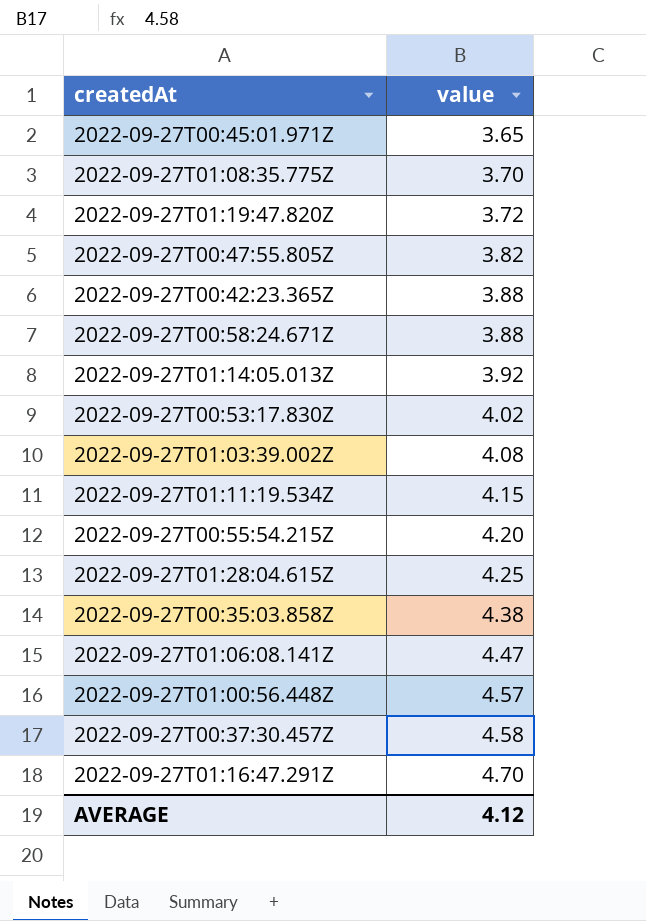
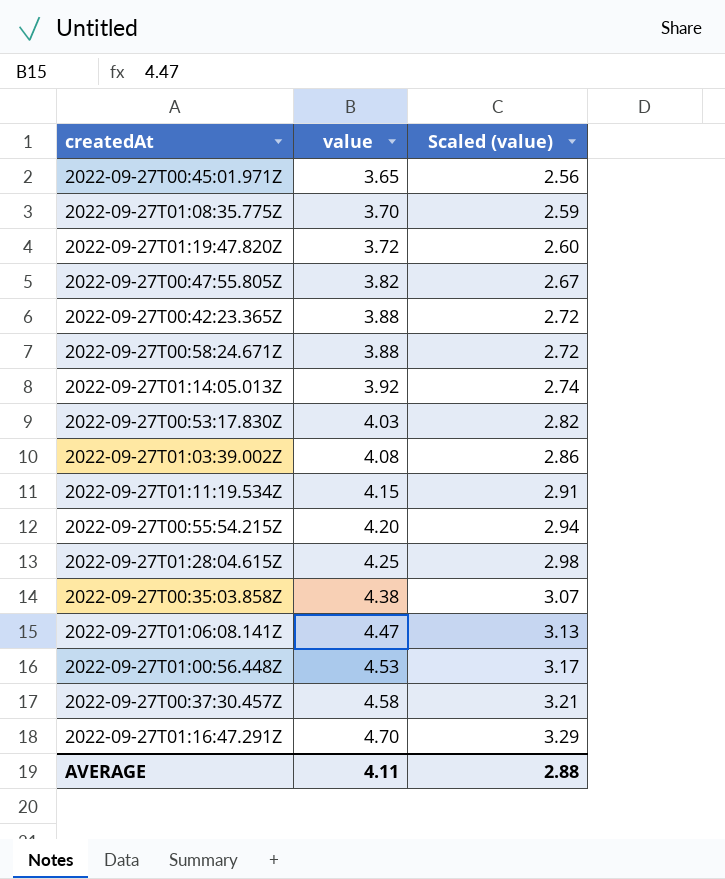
column Scaled (value) | formula: none -> [value] * 0.7
2022-09-27T00:53:17.830Z | value: 4.02 -> 4.03
2022-09-27T01:00:56.448Z | value: 4.57 -> 4.53
AVERAGE | value: 4.12 -> 4.11

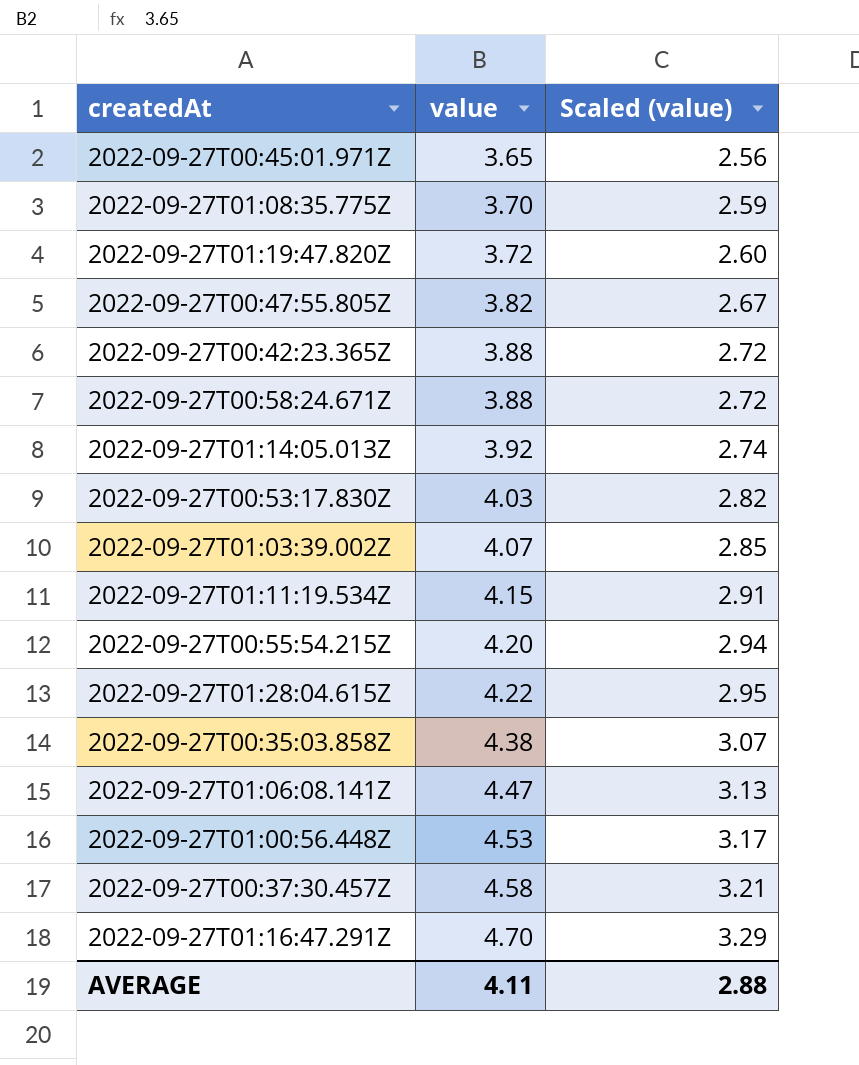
2022-09-27T01:03:39.002Z | value: 4.08 -> 4.07
2022-09-27T01:03:39.002Z | Scaled (value): 2.86 -> 2.85
2022-09-27T01:28:04.615Z | value: 4.25 -> 4.22
2022-09-27T01:28:04.615Z | Scaled (value): 2.98 -> 2.95

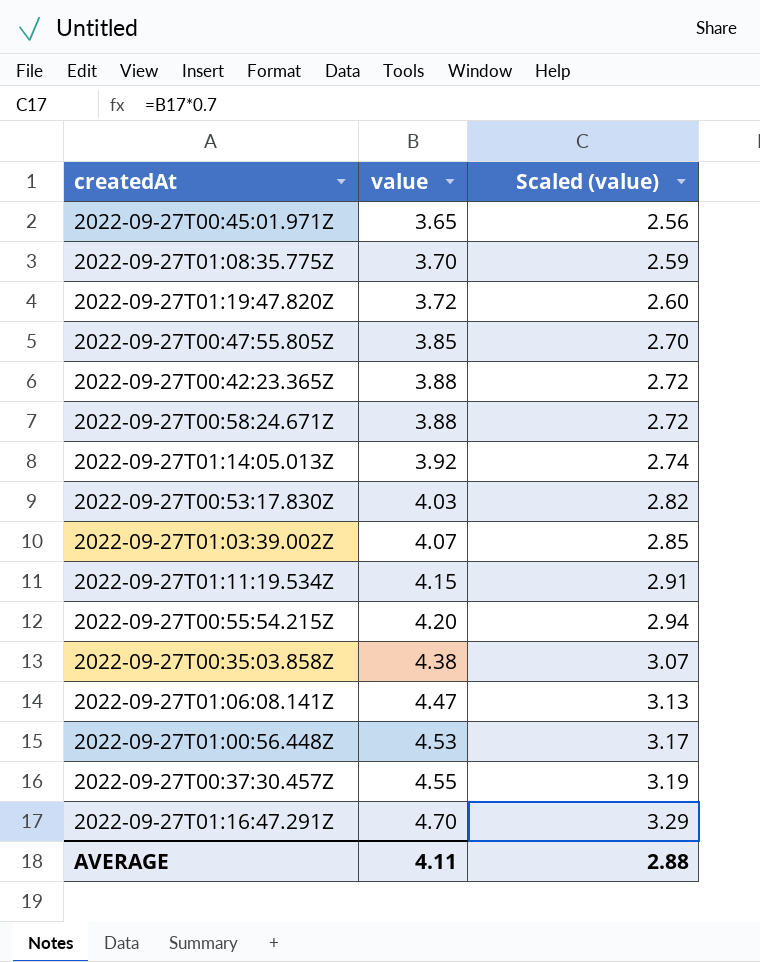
row 2022-09-27T01:28:04.615Z: 4.22 | 2.95 -> none
2022-09-27T00:47:55.805Z | value: 3.82 -> 3.85
2022-09-27T00:47:55.805Z | Scaled (value): 2.67 -> 2.70
2022-09-27T00:37:30.457Z | value: 4.58 -> 4.55
2022-09-27T00:37:30.457Z | Scaled (value): 3.21 -> 3.19

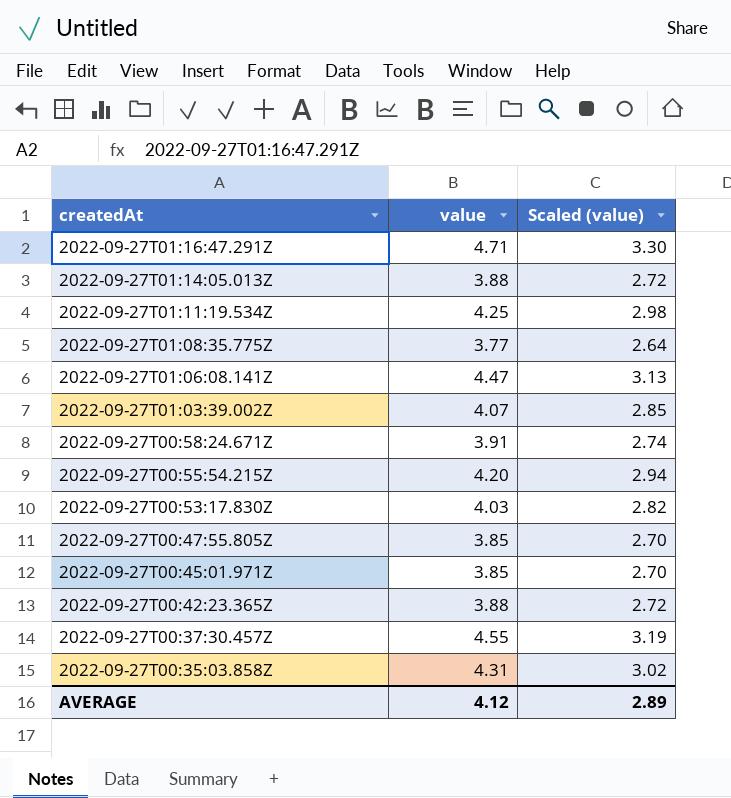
row order: value ascending -> createdAt descending
row 2022-09-27T01:19:47.820Z: 3.72 | 2.60 -> none
row 2022-09-27T01:00:56.448Z: 4.53 | 3.17 -> none
2022-09-27T01:16:47.291Z | value: 4.70 -> 4.71
2022-09-27T01:16:47.291Z | Scaled (value): 3.29 -> 3.30
2022-09-27T01:14:05.013Z | value: 3.92 -> 3.88
2022-09-27T01:14:05.013Z | Scaled (value): 2.74 -> 2.72
2022-09-27T01:11:19.534Z | value: 4.15 -> 4.25
2022-09-27T01:11:19.534Z | Scaled (value): 2.91 -> 2.98
2022-09-27T01:08:35.775Z | value: 3.70 -> 3.77
2022-09-27T01:08:35.775Z | Scaled (value): 2.59 -> 2.64
2022-09-27T00:58:24.671Z | value: 3.88 -> 3.91
2022-09-27T00:58:24.671Z | Scaled (value): 2.72 -> 2.74
2022-09-27T00:45:01.971Z | value: 3.65 -> 3.85
2022-09-27T00:45:01.971Z | Scaled (value): 2.56 -> 2.70
2022-09-27T00:35:03.858Z | value: 4.38 -> 4.31
2022-09-27T00:35:03.858Z | Scaled (value): 3.07 -> 3.02
AVERAGE | value: 4.11 -> 4.12
AVERAGE | Scaled (value): 2.88 -> 2.89

